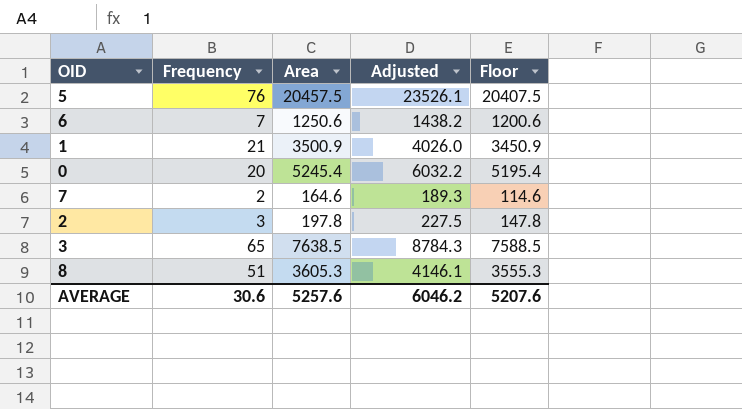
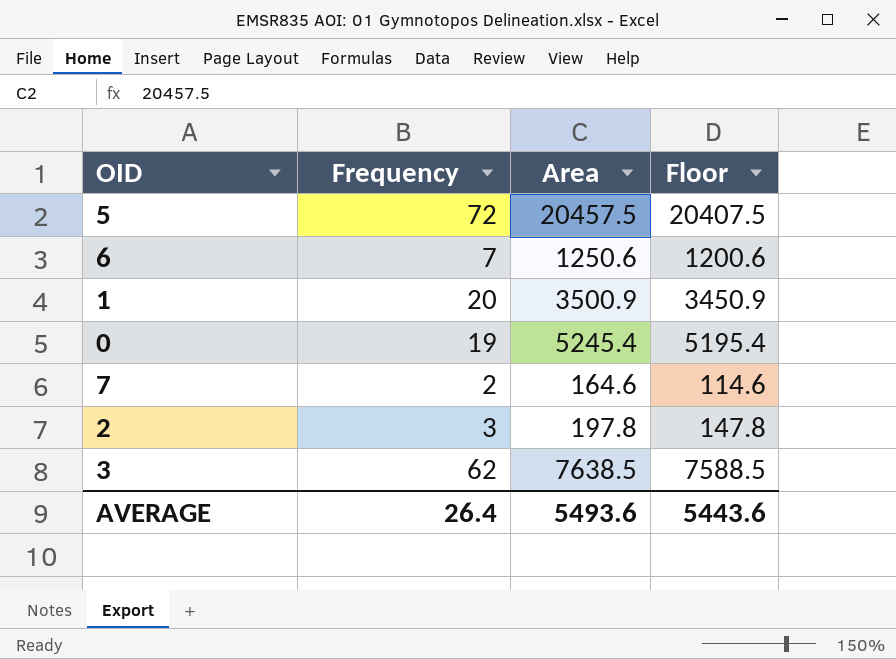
column Adjusted | formula: [Area] * 1.15 -> none
row 8: 51 | 3605.3 | 4146.1 | 3555.3 -> none
5 | Frequency: 76 -> 72
1 | Frequency: 21 -> 20
0 | Frequency: 20 -> 19
3 | Frequency: 65 -> 62
AVERAGE | Frequency: 30.6 -> 26.4
AVERAGE | Area: 5257.6 -> 5493.6
AVERAGE | Floor: 5207.6 -> 5443.6

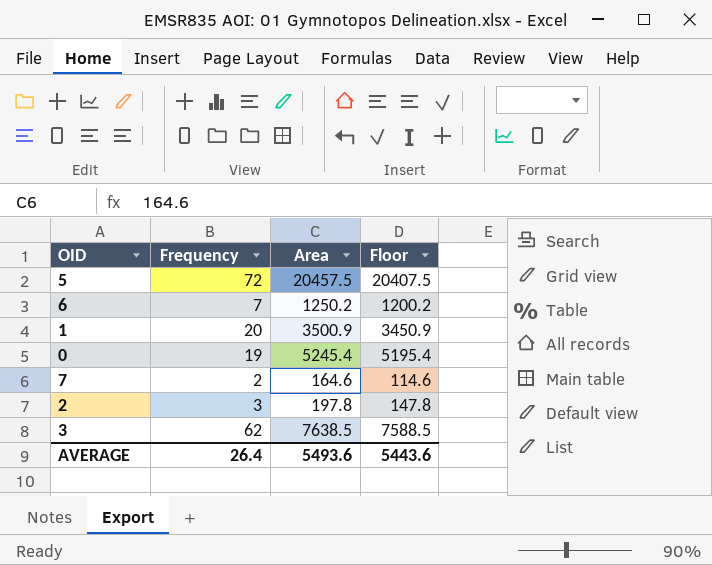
6 | Area: 1250.6 -> 1250.2
6 | Floor: 1200.6 -> 1200.2

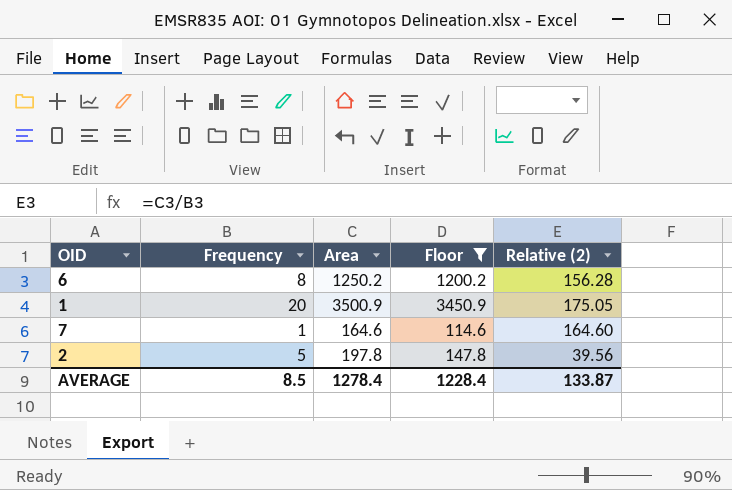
filter: none -> Floor <= 3450.9
column Relative (2) | formula: none -> [Area] / [Frequency]
6 | Frequency: 7 -> 8
7 | Frequency: 2 -> 1
2 | Frequency: 3 -> 5
AVERAGE | Frequency: 26.4 -> 8.5
AVERAGE | Area: 5493.6 -> 1278.4
AVERAGE | Floor: 5443.6 -> 1228.4

